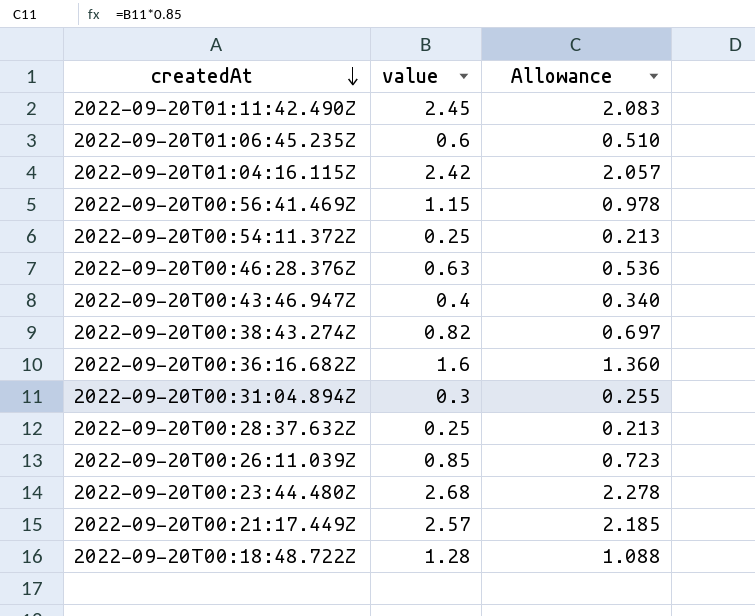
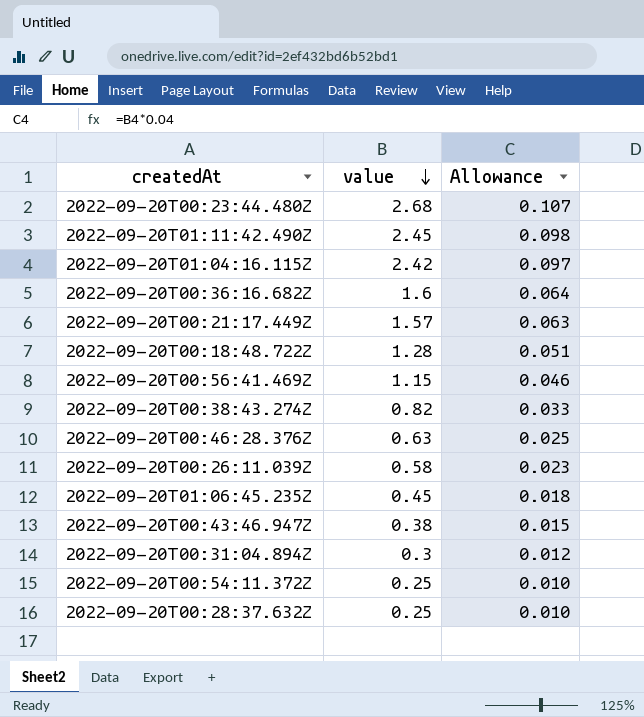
row order: createdAt descending -> value descending
column Allowance | formula: [value] * 0.85 -> [value] * 0.04
2022-09-20T00:21:17.449Z | value: 2.57 -> 1.57
2022-09-20T00:26:11.039Z | value: 0.85 -> 0.58
2022-09-20T01:06:45.235Z | value: 0.6 -> 0.45
2022-09-20T00:43:46.947Z | value: 0.4 -> 0.38

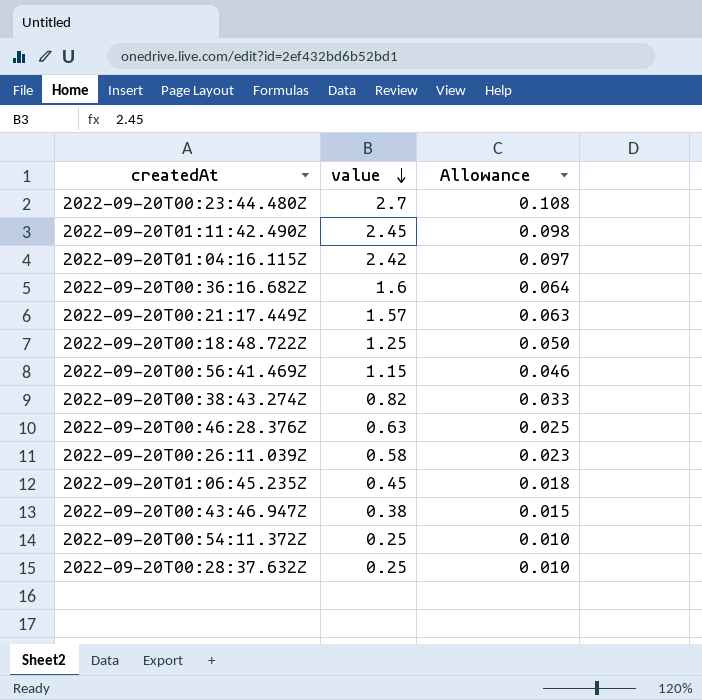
row 2022-09-20T00:31:04.894Z: 0.3 | 0.012 -> none
2022-09-20T00:23:44.480Z | value: 2.68 -> 2.7
2022-09-20T00:23:44.480Z | Allowance: 0.107 -> 0.108
2022-09-20T00:18:48.722Z | value: 1.28 -> 1.25
2022-09-20T00:18:48.722Z | Allowance: 0.051 -> 0.050

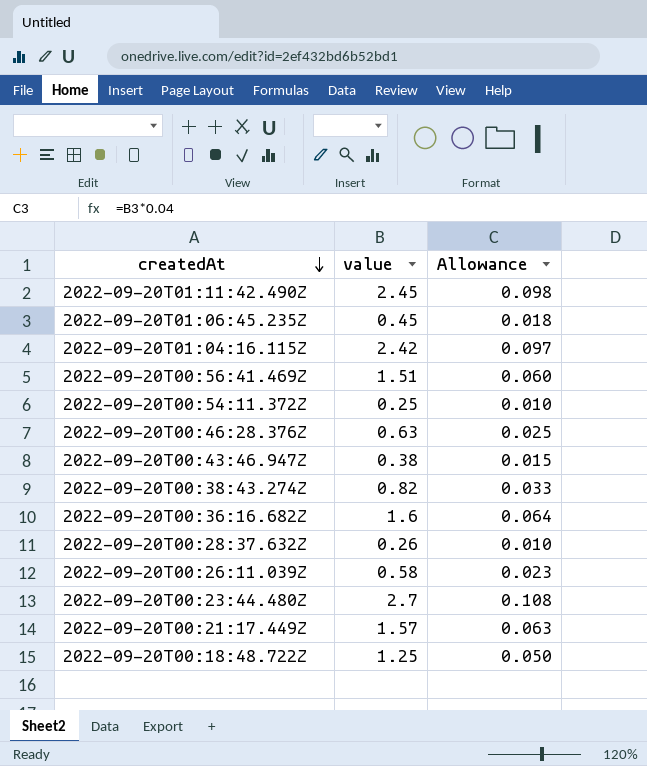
row order: value descending -> createdAt descending
2022-09-20T00:56:41.469Z | value: 1.15 -> 1.51
2022-09-20T00:56:41.469Z | Allowance: 0.046 -> 0.060
2022-09-20T00:28:37.632Z | value: 0.25 -> 0.26

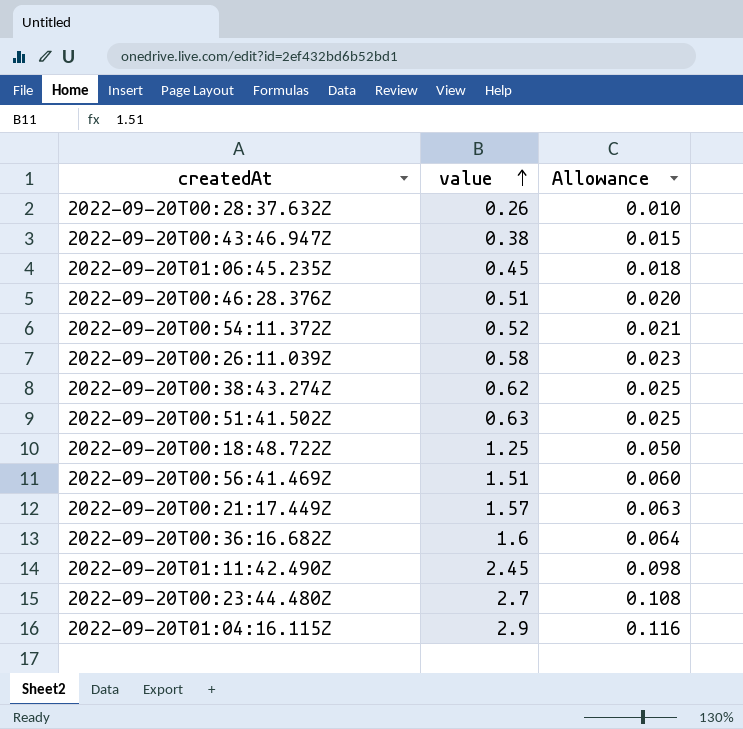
row order: createdAt descending -> value ascending
2022-09-20T00:46:28.376Z | value: 0.63 -> 0.51
2022-09-20T00:46:28.376Z | Allowance: 0.025 -> 0.020
2022-09-20T00:54:11.372Z | value: 0.25 -> 0.52
2022-09-20T00:54:11.372Z | Allowance: 0.010 -> 0.021
2022-09-20T00:38:43.274Z | value: 0.82 -> 0.62
2022-09-20T00:38:43.274Z | Allowance: 0.033 -> 0.025
row 2022-09-20T00:51:41.502Z: none -> 0.63 | 0.025
2022-09-20T01:04:16.115Z | value: 2.42 -> 2.9
2022-09-20T01:04:16.115Z | Allowance: 0.097 -> 0.116

